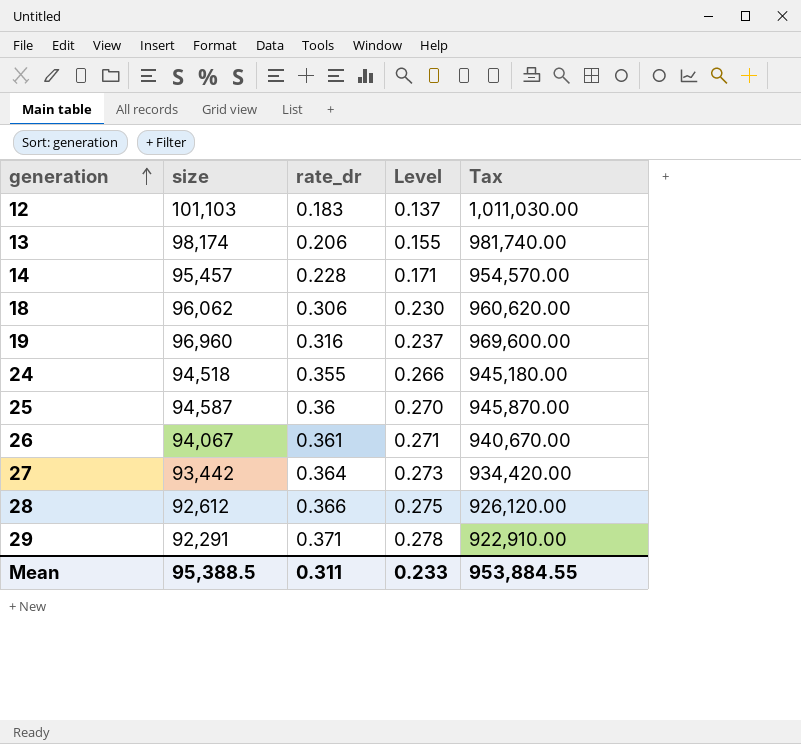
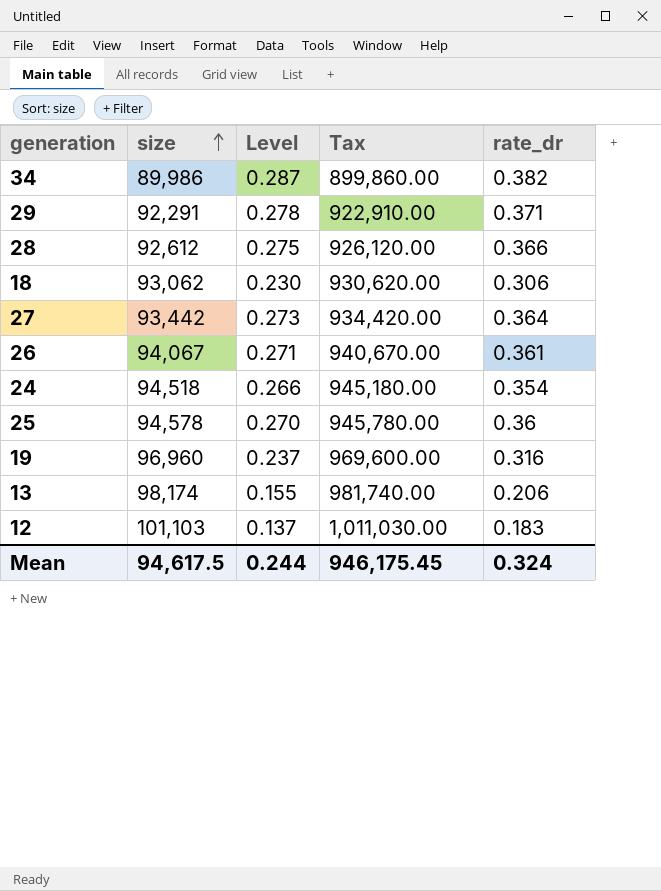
row order: generation ascending -> size ascending
column rate_dr | position: 3 -> 5
row 14: 95,457 | 0.228 | 0.171 | 954,570.00 -> none
row 34: none -> 89,986 | 0.287 | 899,860.00 | 0.382
18 | size: 96,062 -> 93,062
18 | Tax: 960,620.00 -> 930,620.00
24 | rate_dr: 0.355 -> 0.354
25 | size: 94,587 -> 94,578
25 | Tax: 945,870.00 -> 945,780.00
Mean | size: 95,388.5 -> 94,617.5
Mean | Level: 0.233 -> 0.244
Mean | Tax: 953,884.55 -> 946,175.45
Mean | rate_dr: 0.311 -> 0.324

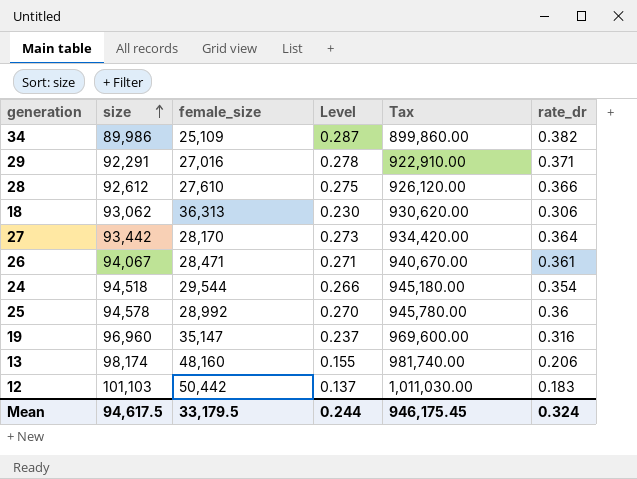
column female_size | position: none -> 3

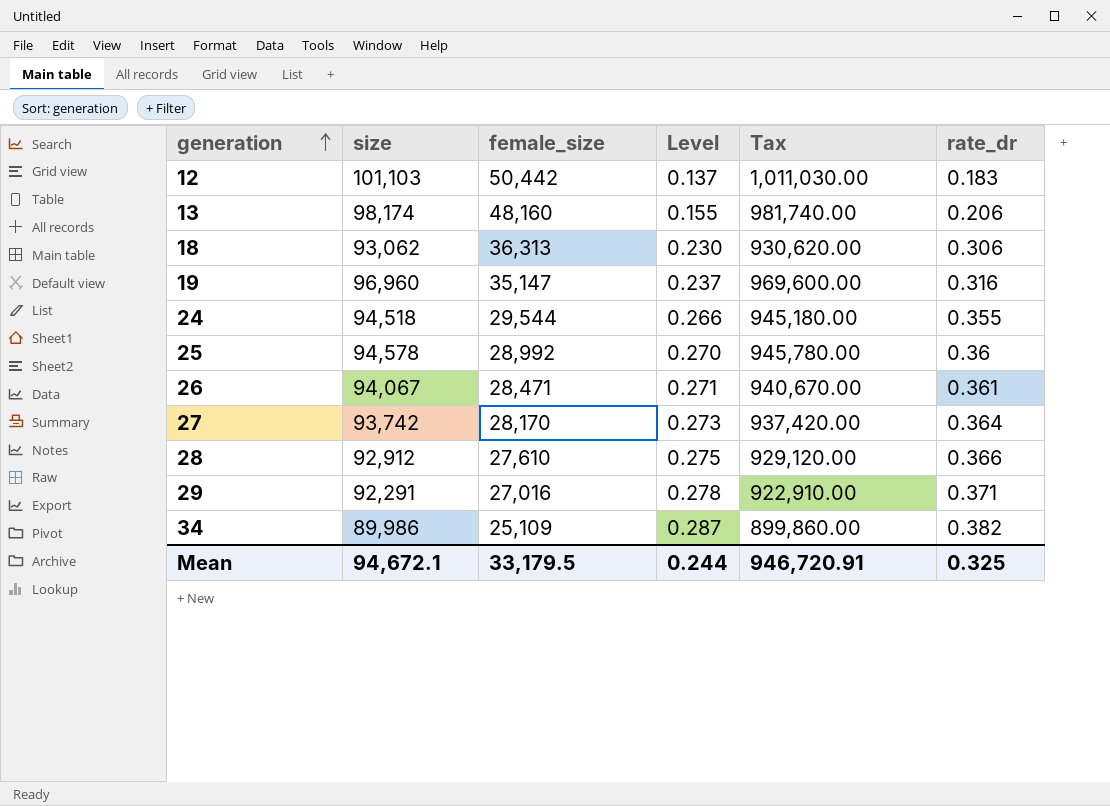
row order: size ascending -> generation ascending
24 | rate_dr: 0.354 -> 0.355
27 | size: 93,442 -> 93,742
27 | Tax: 934,420.00 -> 937,420.00
28 | size: 92,612 -> 92,912
28 | Tax: 926,120.00 -> 929,120.00
Mean | size: 94,617.5 -> 94,672.1
Mean | Tax: 946,175.45 -> 946,720.91
Mean | rate_dr: 0.324 -> 0.325

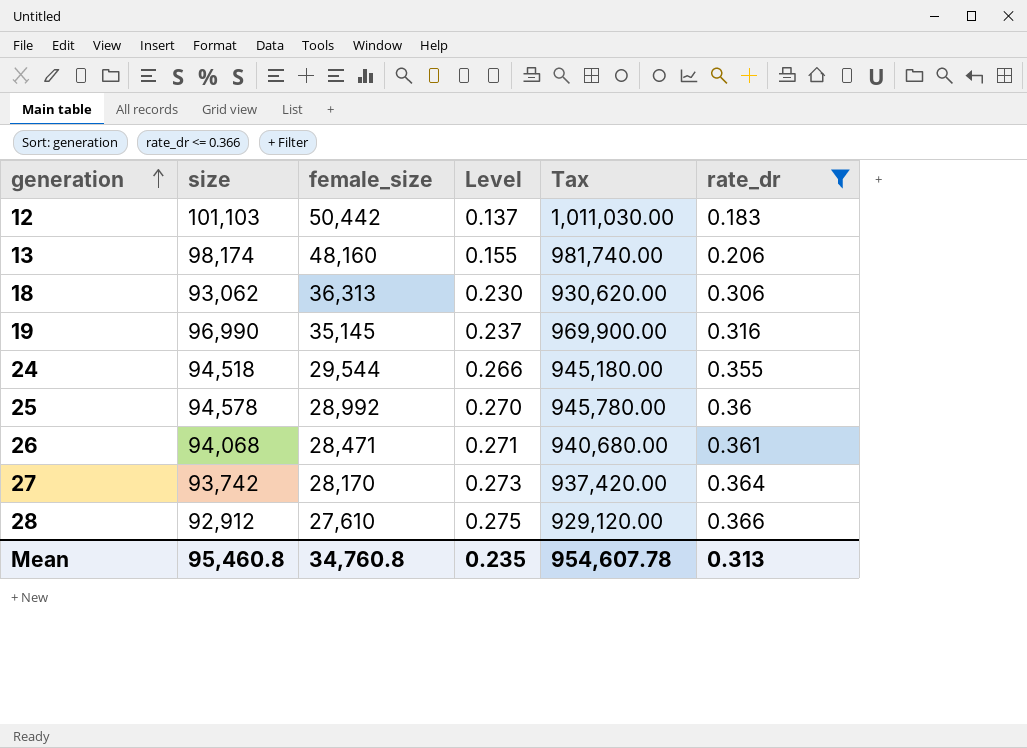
filter: none -> rate_dr <= 0.366
19 | size: 96,960 -> 96,990
19 | female_size: 35,147 -> 35,145
19 | Tax: 969,600.00 -> 969,900.00
26 | size: 94,067 -> 94,068
26 | Tax: 940,670.00 -> 940,680.00
Mean | size: 94,672.1 -> 95,460.8
Mean | female_size: 33,179.5 -> 34,760.8
Mean | Level: 0.244 -> 0.235
Mean | Tax: 946,720.91 -> 954,607.78
Mean | rate_dr: 0.325 -> 0.313

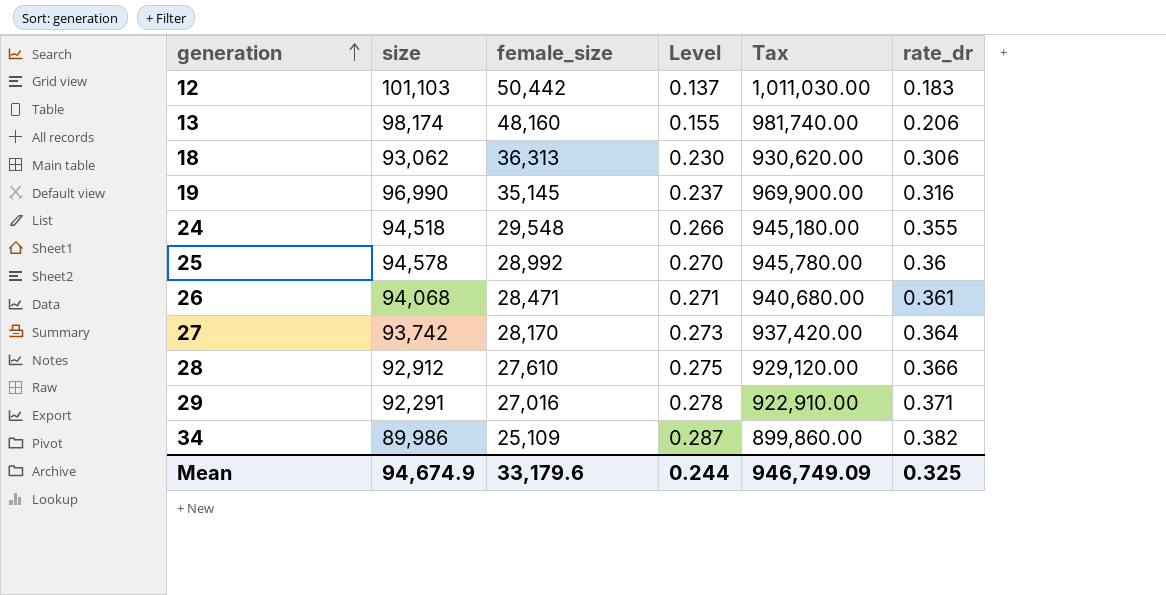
filter: rate_dr <= 0.366 -> none
24 | female_size: 29,544 -> 29,548
Mean | size: 95,460.8 -> 94,674.9
Mean | female_size: 34,760.8 -> 33,179.6
Mean | Level: 0.235 -> 0.244
Mean | Tax: 954,607.78 -> 946,749.09
Mean | rate_dr: 0.313 -> 0.325

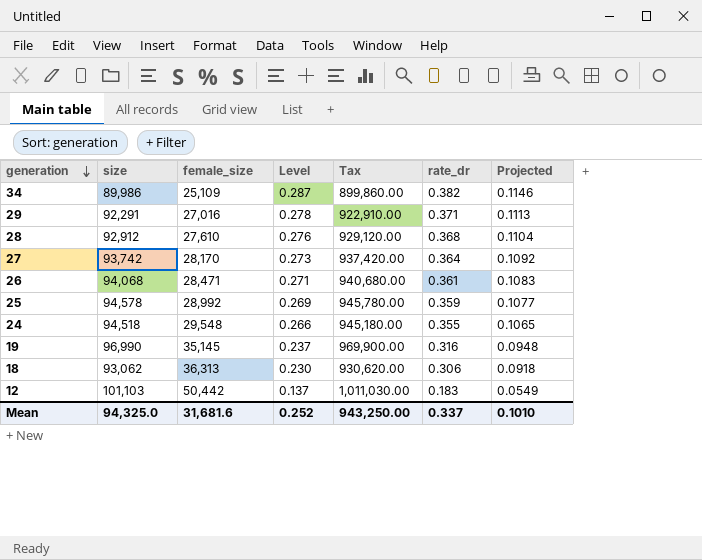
row order: generation ascending -> generation descending
column Projected | formula: none -> [rate_dr] * 0.3
row 13: 98,174 | 48,160 | 0.155 | 981,740.00 | 0.206 -> none
28 | Level: 0.275 -> 0.276
28 | rate_dr: 0.366 -> 0.368
25 | Level: 0.270 -> 0.269
25 | rate_dr: 0.36 -> 0.359
Mean | size: 94,674.9 -> 94,325.0
Mean | female_size: 33,179.6 -> 31,681.6
Mean | Level: 0.244 -> 0.252
Mean | Tax: 946,749.09 -> 943,250.00
Mean | rate_dr: 0.325 -> 0.337

